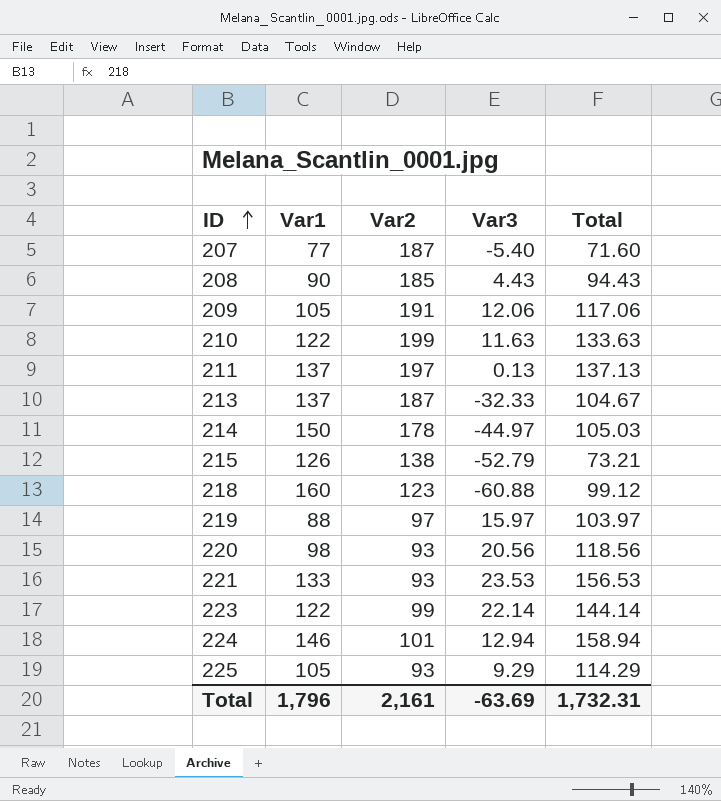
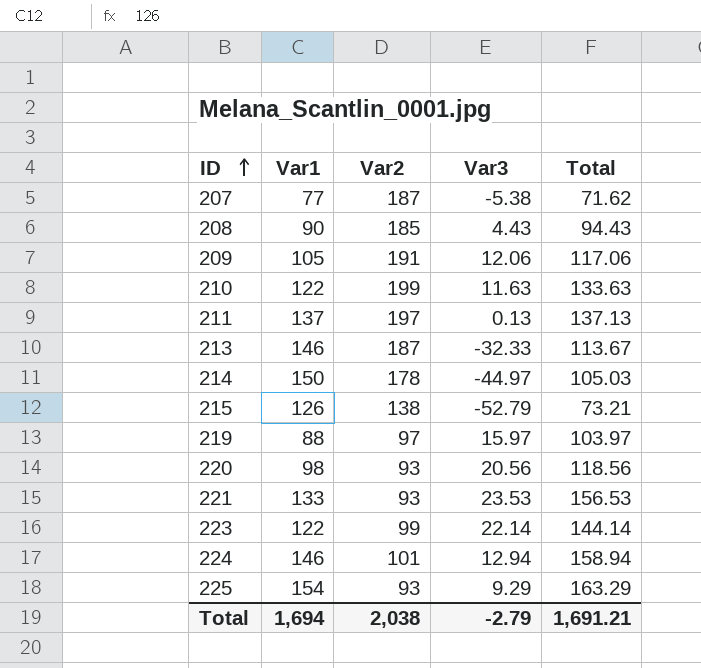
row 218: 160 | 123 | -60.88 | 99.12 -> none
207 | Var3: -5.40 -> -5.38
207 | Total: 71.60 -> 71.62
213 | Var1: 137 -> 146
213 | Total: 104.67 -> 113.67
225 | Var1: 105 -> 154
225 | Total: 114.29 -> 163.29
Total | Var1: 1,796 -> 1,694
Total | Var2: 2,161 -> 2,038
Total | Var3: -63.69 -> -2.79
Total | Total: 1,732.31 -> 1,691.21

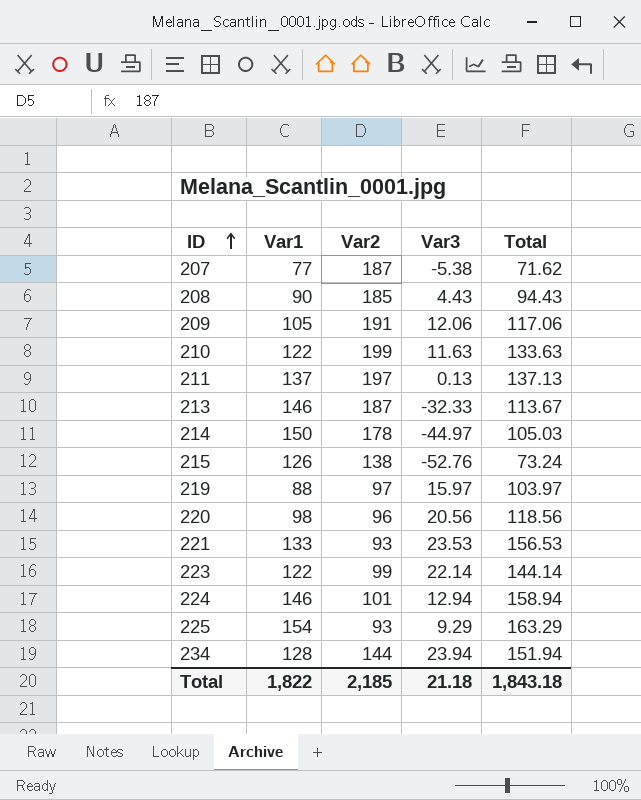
215 | Var3: -52.79 -> -52.76
215 | Total: 73.21 -> 73.24
220 | Var2: 93 -> 96
row 234: none -> 128 | 144 | 23.94 | 151.94
Total | Var1: 1,694 -> 1,822
Total | Var2: 2,038 -> 2,185
Total | Var3: -2.79 -> 21.18
Total | Total: 1,691.21 -> 1,843.18

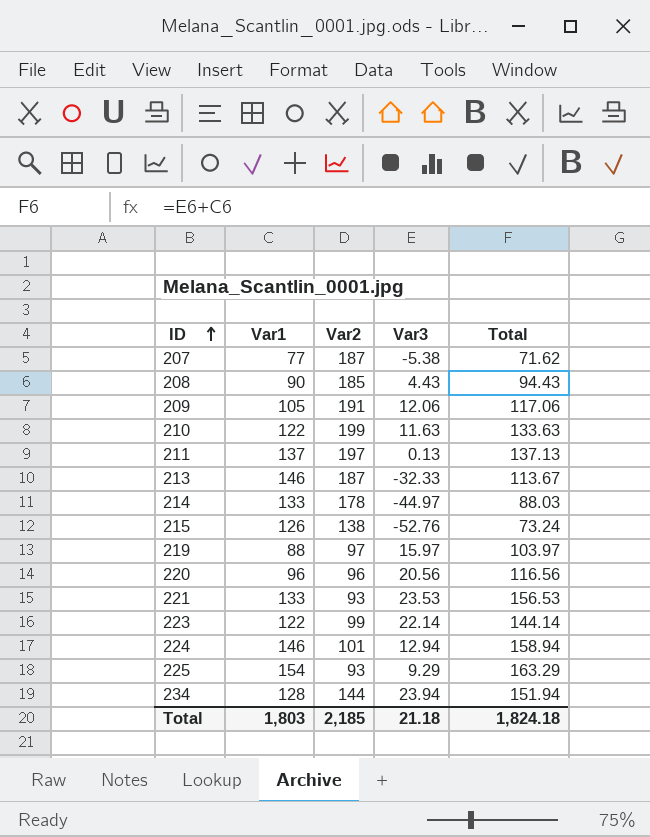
214 | Var1: 150 -> 133
214 | Total: 105.03 -> 88.03
220 | Var1: 98 -> 96
220 | Total: 118.56 -> 116.56
Total | Var1: 1,822 -> 1,803
Total | Total: 1,843.18 -> 1,824.18

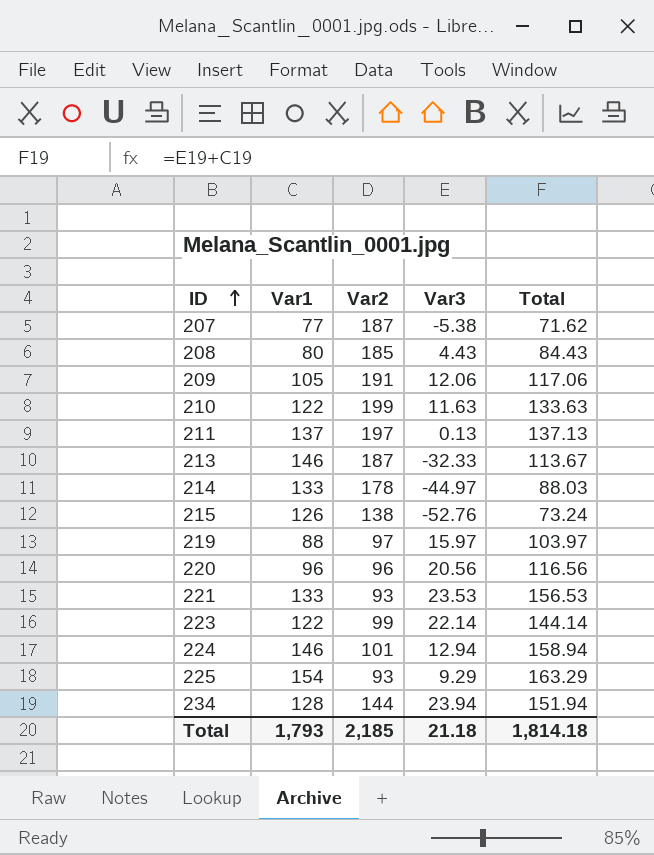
208 | Var1: 90 -> 80
208 | Total: 94.43 -> 84.43
Total | Var1: 1,803 -> 1,793
Total | Total: 1,824.18 -> 1,814.18

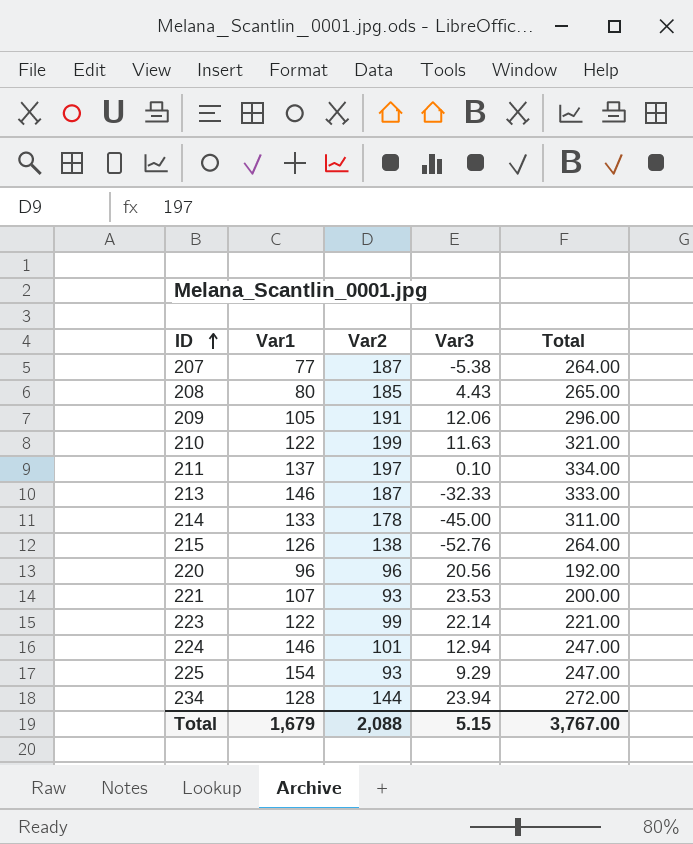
column Total | formula: [Var1] + [Var3] -> [Var1] + [Var2]
row 219: 88 | 97 | 15.97 | 103.97 -> none
211 | Var3: 0.13 -> 0.10
214 | Var3: -44.97 -> -45.00
221 | Var1: 133 -> 107
Total | Var1: 1,793 -> 1,679
Total | Var2: 2,185 -> 2,088
Total | Var3: 21.18 -> 5.15
Total | Total: 1,814.18 -> 3,767.00

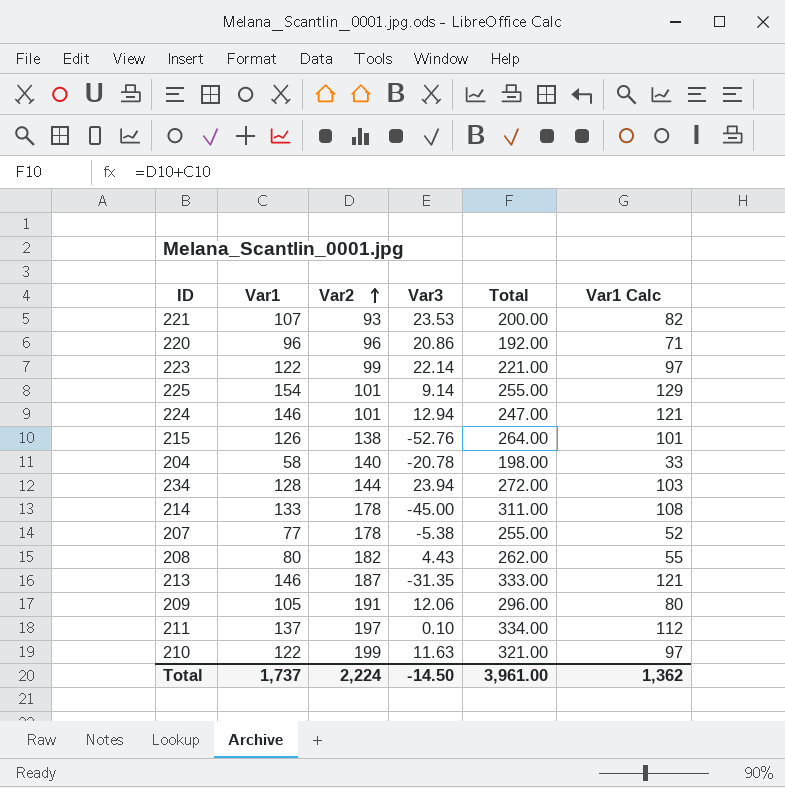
row order: ID ascending -> Var2 ascending
column Var1 Calc | formula: none -> [Var1] - 25
220 | Var3: 20.56 -> 20.86
225 | Var2: 93 -> 101
225 | Var3: 9.29 -> 9.14
225 | Total: 247.00 -> 255.00
row 204: none -> 58 | 140 | -20.78 | 198.00 | 33
207 | Var2: 187 -> 178
207 | Total: 264.00 -> 255.00
208 | Var2: 185 -> 182
208 | Total: 265.00 -> 262.00
213 | Var3: -32.33 -> -31.35
Total | Var1: 1,679 -> 1,737
Total | Var2: 2,088 -> 2,224
Total | Var3: 5.15 -> -14.50
Total | Total: 3,767.00 -> 3,961.00

